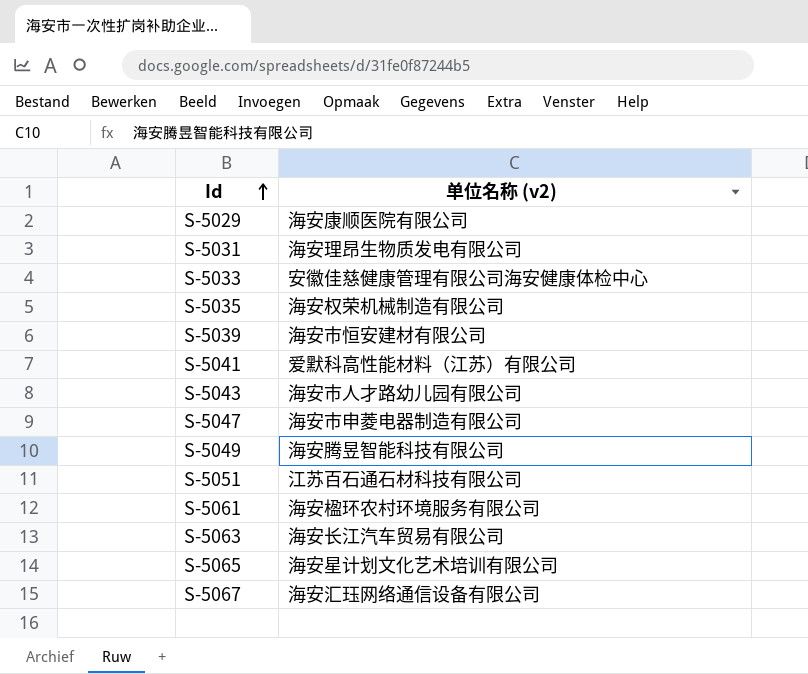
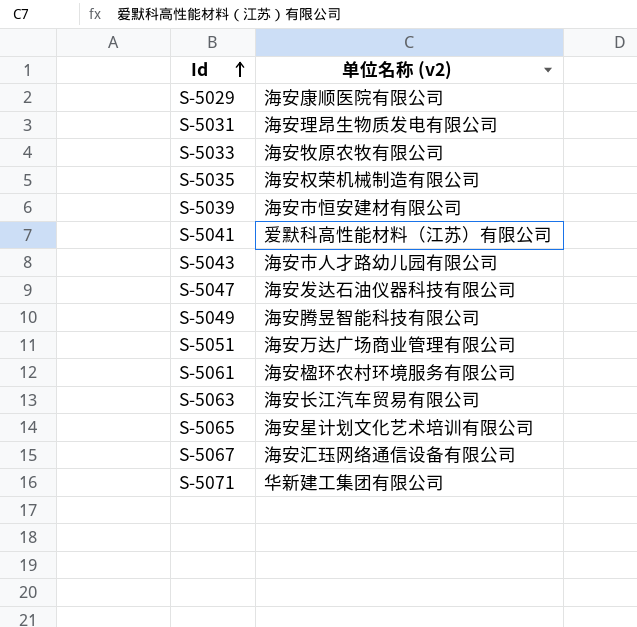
S-5033 | 单位名称 (v2): 安徽佳慈健康管理有限公司海安健康体检中心 -> 海安牧原农牧有限公司
S-5047 | 单位名称 (v2): 海安市申菱电器制造有限公司 -> 海安发达石油仪器科技有限公司
S-5051 | 单位名称 (v2): 江苏百石通石材科技有限公司 -> 海安万达广场商业管理有限公司
row S-5071: none -> 华新建工集团有限公司

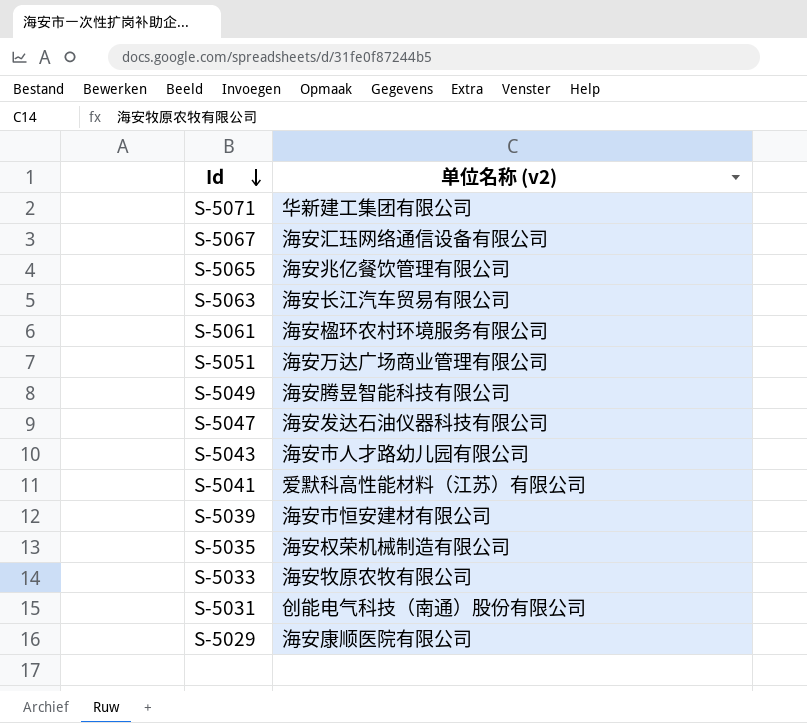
row order: Id ascending -> Id descending
S-5065 | 单位名称 (v2): 海安星计划文化艺术培训有限公司 -> 海安兆亿餐饮管理有限公司
S-5031 | 单位名称 (v2): 海安理昂生物质发电有限公司 -> 创能电气科技（南通）股份有限公司

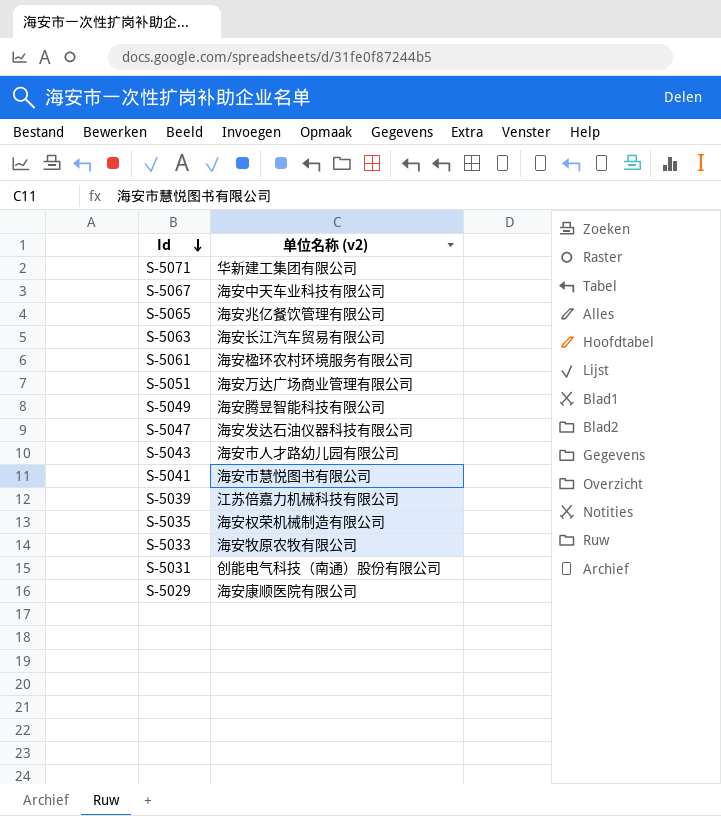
S-5067 | 单位名称 (v2): 海安汇珏网络通信设备有限公司 -> 海安中天车业科技有限公司
S-5041 | 单位名称 (v2): 爱默科高性能材料（江苏）有限公司 -> 海安市慧悦图书有限公司
S-5039 | 单位名称 (v2): 海安市恒安建材有限公司 -> 江苏倍嘉力机械科技有限公司

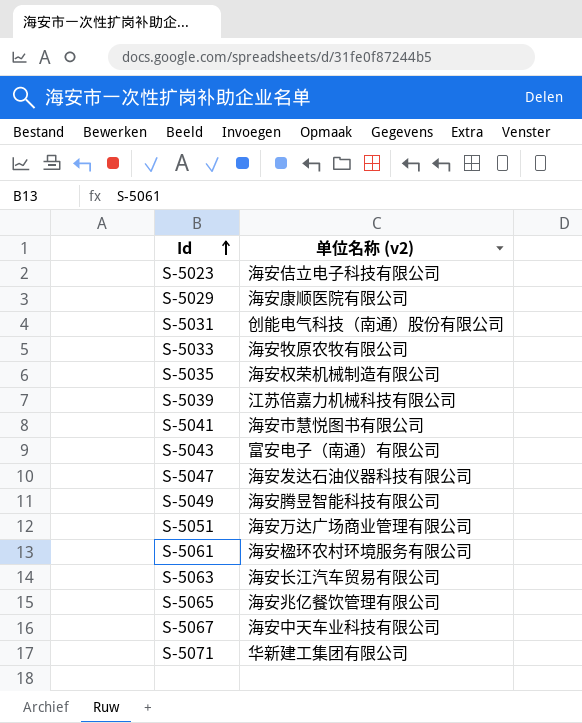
row order: Id descending -> Id ascending
row S-5023: none -> 海安佶立电子科技有限公司
S-5043 | 单位名称 (v2): 海安市人才路幼儿园有限公司 -> 富安电子（南通）有限公司

